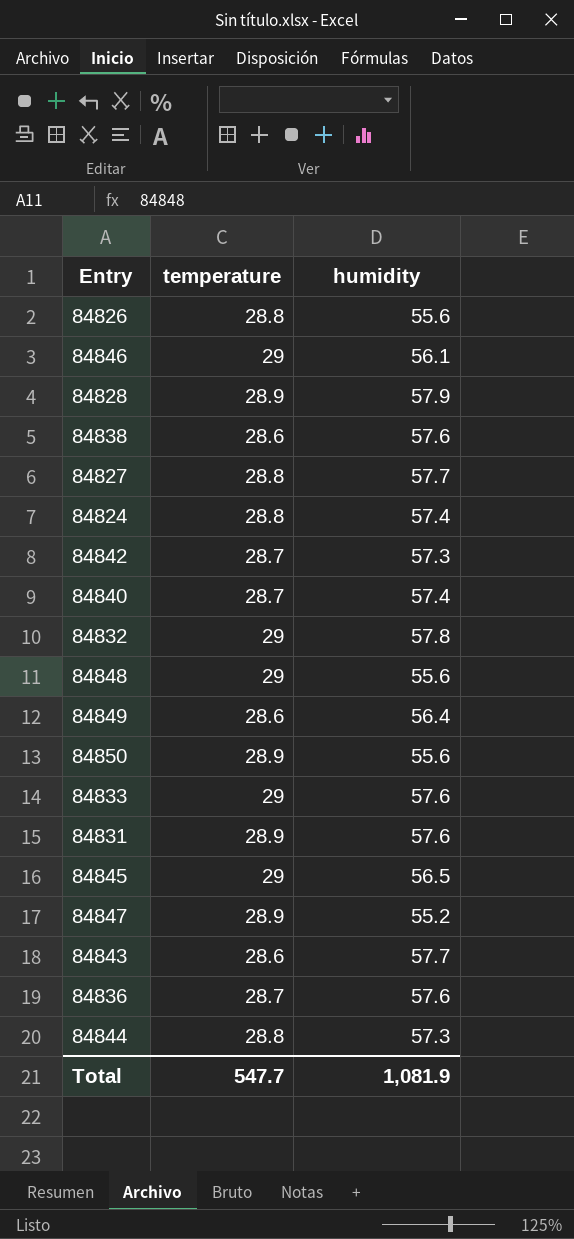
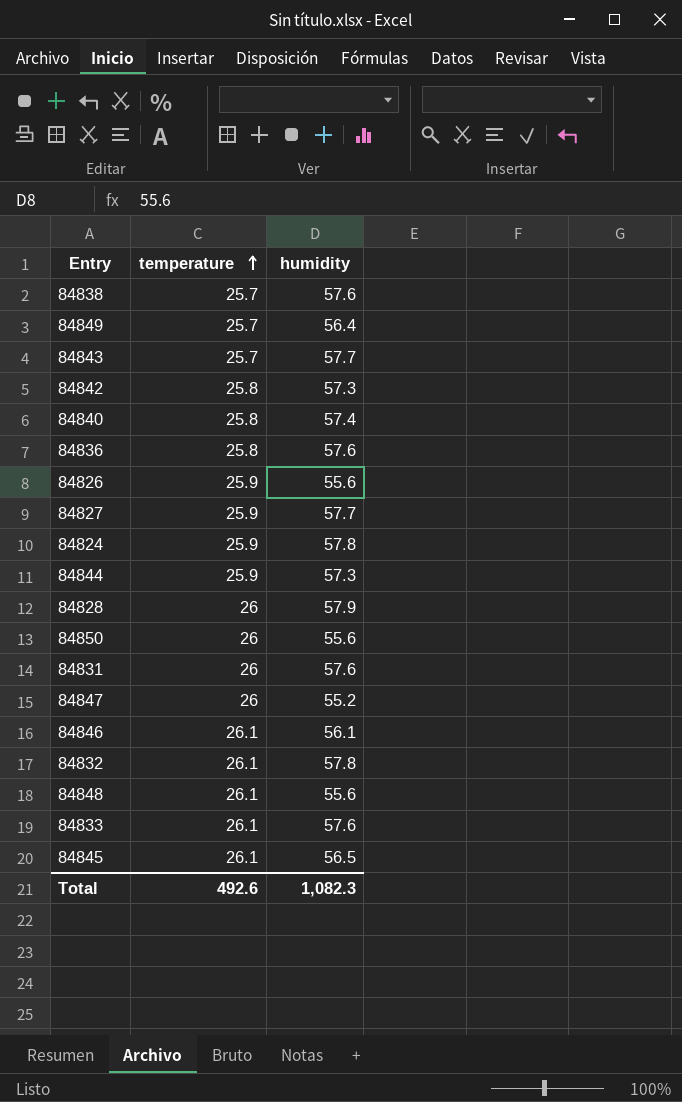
row order: none -> temperature ascending
84838 | temperature: 28.6 -> 25.7
84849 | temperature: 28.6 -> 25.7
84843 | temperature: 28.6 -> 25.7
84842 | temperature: 28.7 -> 25.8
84840 | temperature: 28.7 -> 25.8
84836 | temperature: 28.7 -> 25.8
84826 | temperature: 28.8 -> 25.9
84827 | temperature: 28.8 -> 25.9
84824 | temperature: 28.8 -> 25.9
84824 | humidity: 57.4 -> 57.8
84844 | temperature: 28.8 -> 25.9
84828 | temperature: 28.9 -> 26
84850 | temperature: 28.9 -> 26
84831 | temperature: 28.9 -> 26
84847 | temperature: 28.9 -> 26
84846 | temperature: 29 -> 26.1
84832 | temperature: 29 -> 26.1
84848 | temperature: 29 -> 26.1
84833 | temperature: 29 -> 26.1
84845 | temperature: 29 -> 26.1
Total | temperature: 547.7 -> 492.6
Total | humidity: 1,081.9 -> 1,082.3

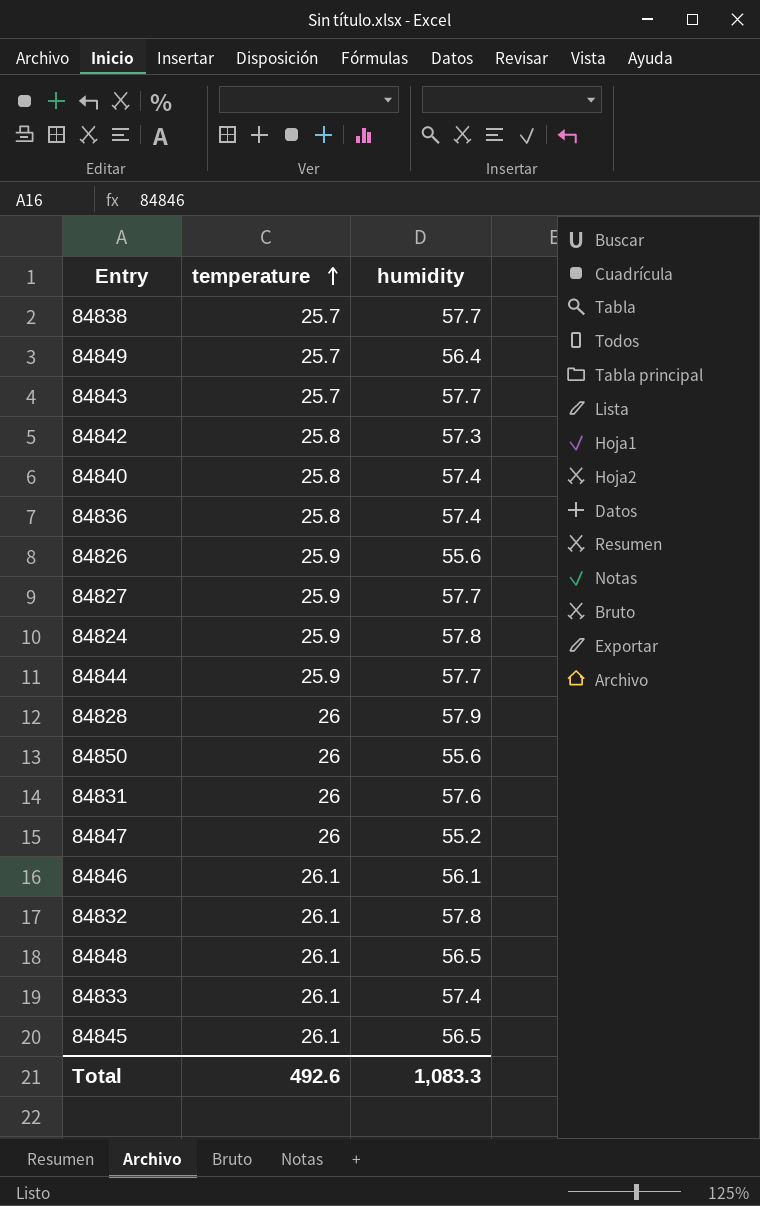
84838 | humidity: 57.6 -> 57.7
84836 | humidity: 57.6 -> 57.4
84844 | humidity: 57.3 -> 57.7
84848 | humidity: 55.6 -> 56.5
84833 | humidity: 57.6 -> 57.4
Total | humidity: 1,082.3 -> 1,083.3

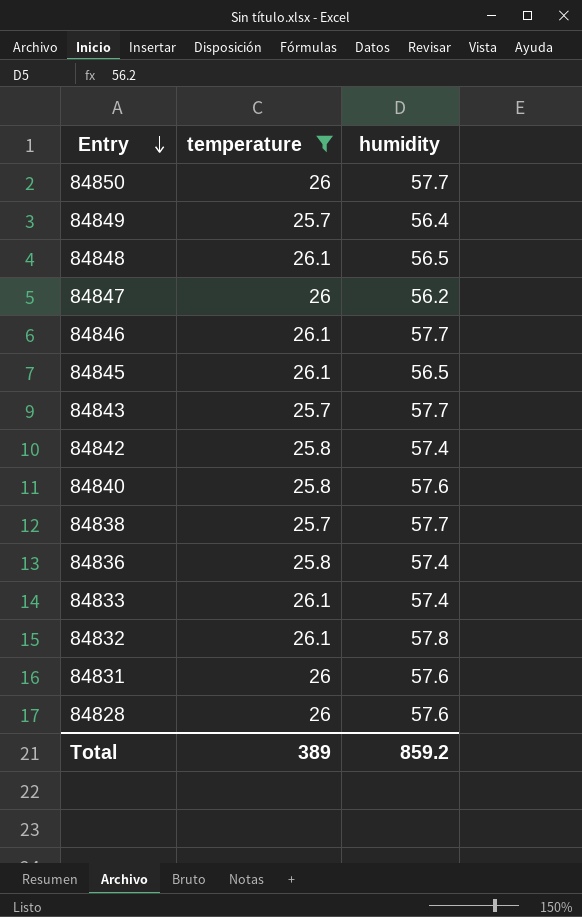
filter: none -> temperature != 25.9
row order: temperature ascending -> Entry descending
84850 | humidity: 55.6 -> 57.7
84847 | humidity: 55.2 -> 56.2
84846 | humidity: 56.1 -> 57.7
84842 | humidity: 57.3 -> 57.4
84840 | humidity: 57.4 -> 57.6
84828 | humidity: 57.9 -> 57.6
Total | temperature: 492.6 -> 389
Total | humidity: 1,083.3 -> 859.2

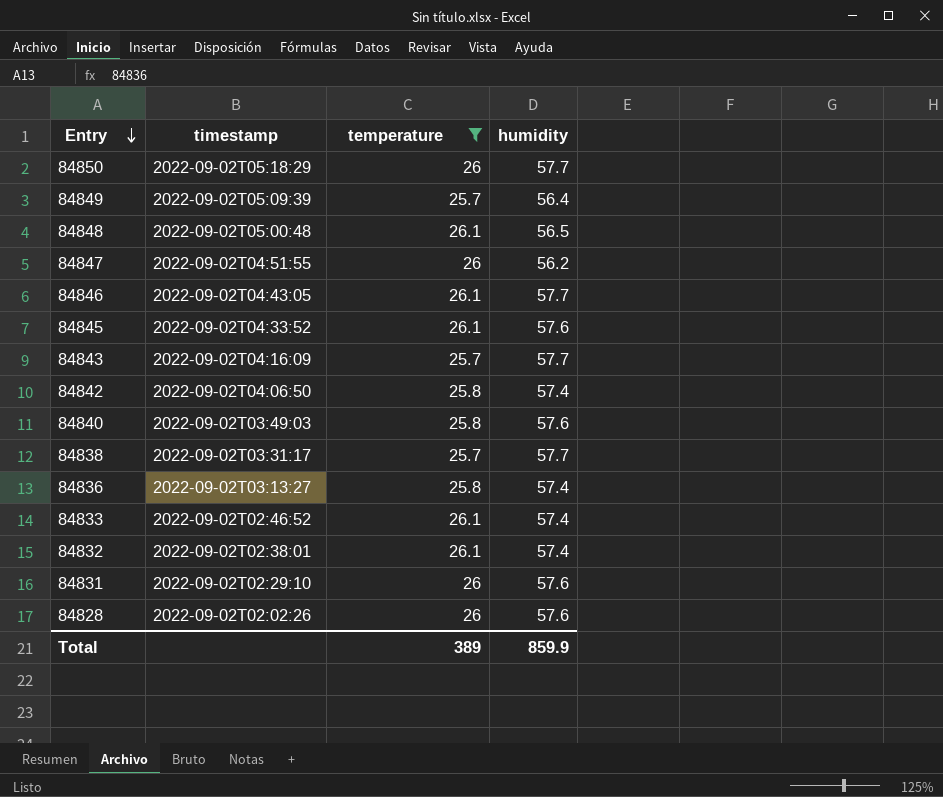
column timestamp | position: none -> 2
84845 | humidity: 56.5 -> 57.6
84832 | humidity: 57.8 -> 57.4
Total | humidity: 859.2 -> 859.9

